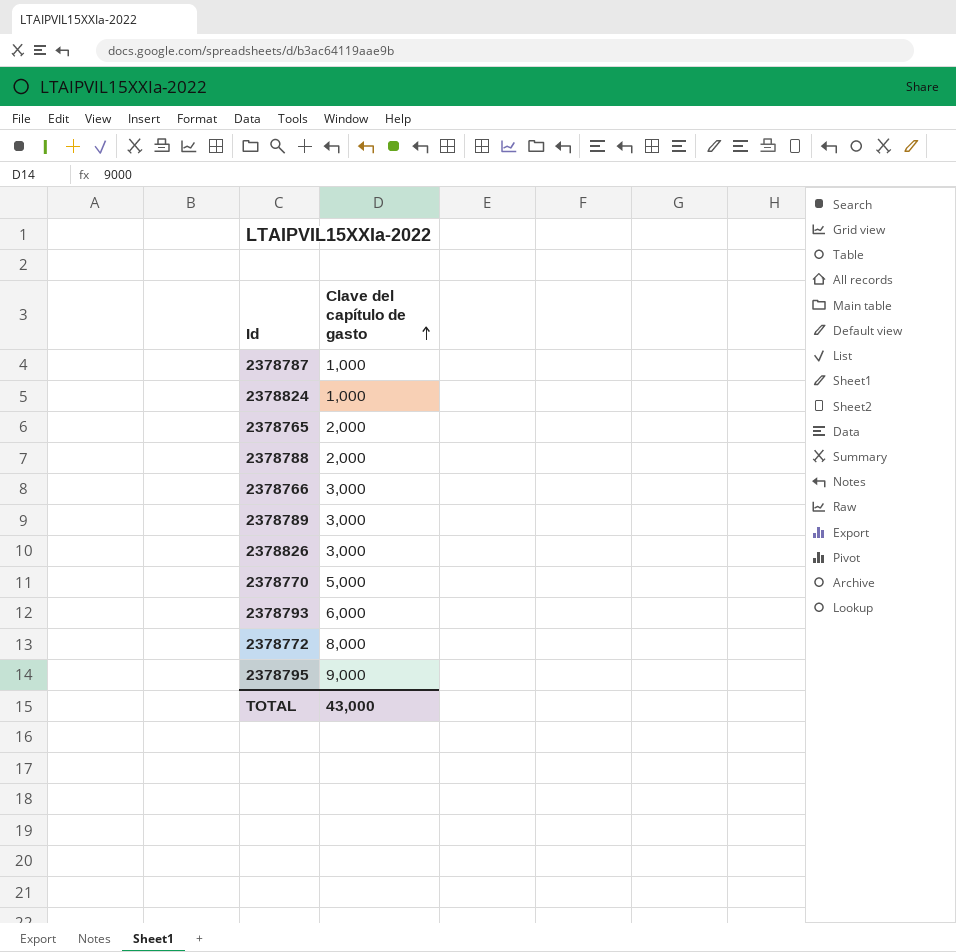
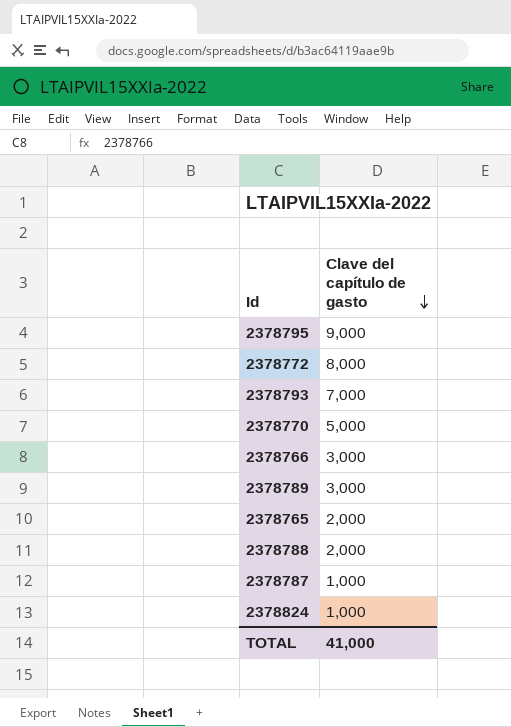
row order: Clave del capítulo de gasto ascending -> Clave del capítulo de gasto descending
row 2378826: 3,000 -> none
2378793 | Clave del capítulo de gasto: 6,000 -> 7,000
TOTAL | Clave del capítulo de gasto: 43,000 -> 41,000

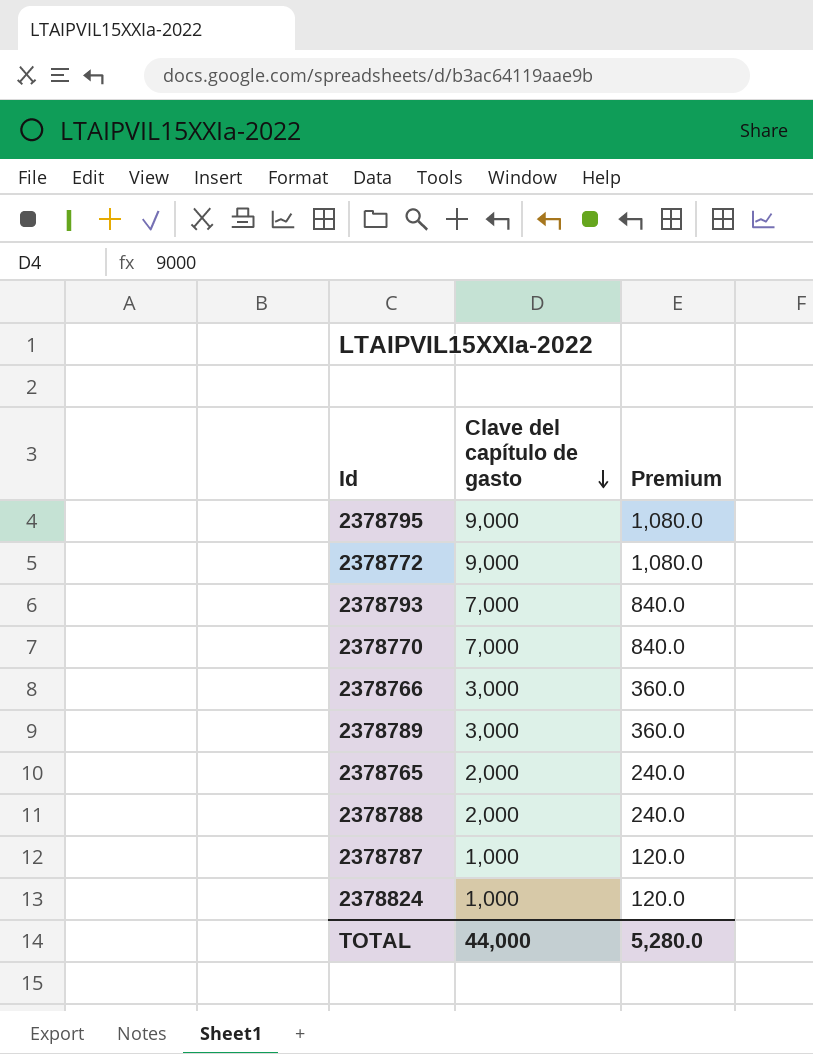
column Premium | formula: none -> [Clave del capítulo de gasto] * 0.12
2378772 | Clave del capítulo de gasto: 8,000 -> 9,000
2378770 | Clave del capítulo de gasto: 5,000 -> 7,000
TOTAL | Clave del capítulo de gasto: 41,000 -> 44,000

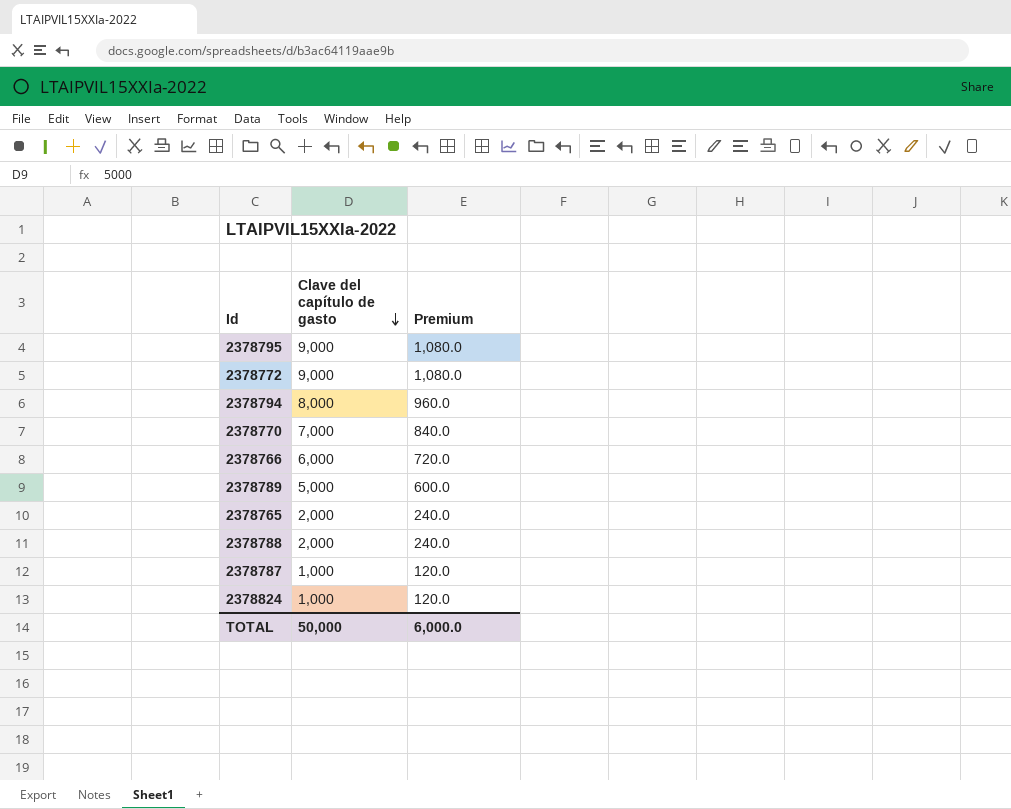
row 2378793: 7,000 | 840.0 -> none
row 2378794: none -> 8,000 | 960.0
2378766 | Clave del capítulo de gasto: 3,000 -> 6,000
2378766 | Premium: 360.0 -> 720.0
2378789 | Clave del capítulo de gasto: 3,000 -> 5,000
2378789 | Premium: 360.0 -> 600.0
TOTAL | Clave del capítulo de gasto: 44,000 -> 50,000
TOTAL | Premium: 5,280.0 -> 6,000.0

